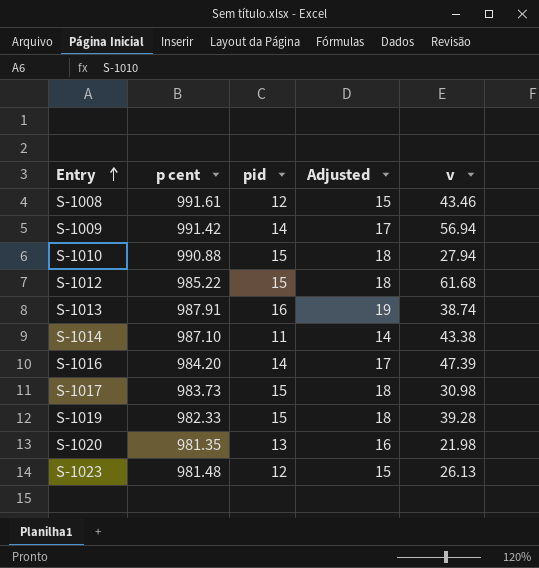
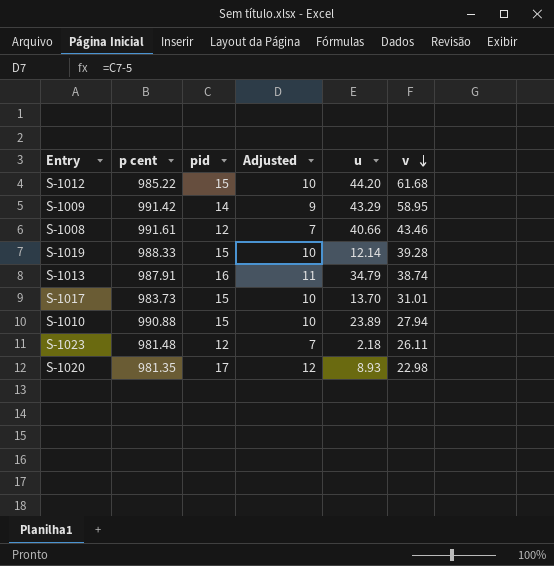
row order: Entry ascending -> v descending
column Adjusted | formula: [pid] + 3 -> [pid] - 5
column u | position: none -> 5
row S-1014: 987.10 | 11 | 14 | 43.38 -> none
row S-1016: 984.20 | 14 | 17 | 47.39 -> none
S-1009 | v: 56.94 -> 58.95
S-1019 | p cent: 982.33 -> 988.33
S-1017 | v: 30.98 -> 31.01
S-1023 | v: 26.13 -> 26.11
S-1020 | pid: 13 -> 17
S-1020 | v: 21.98 -> 22.98

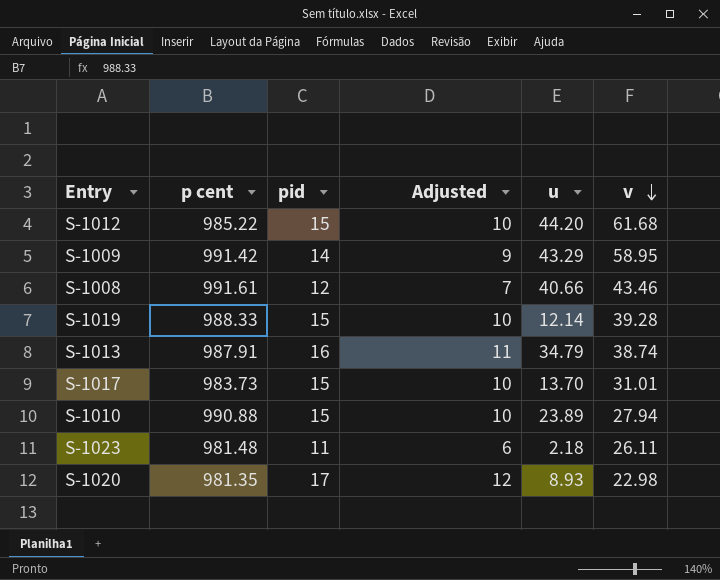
S-1023 | pid: 12 -> 11
S-1023 | Adjusted: 7 -> 6

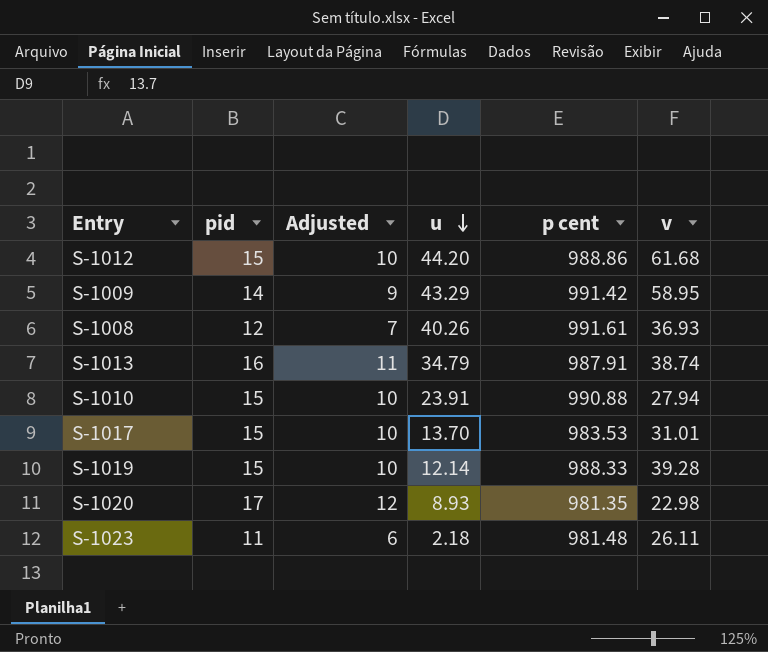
row order: v descending -> u descending
column p cent | position: 2 -> 5
S-1012 | p cent: 985.22 -> 988.86
S-1008 | u: 40.66 -> 40.26
S-1008 | v: 43.46 -> 36.93
S-1010 | u: 23.89 -> 23.91
S-1017 | p cent: 983.73 -> 983.53

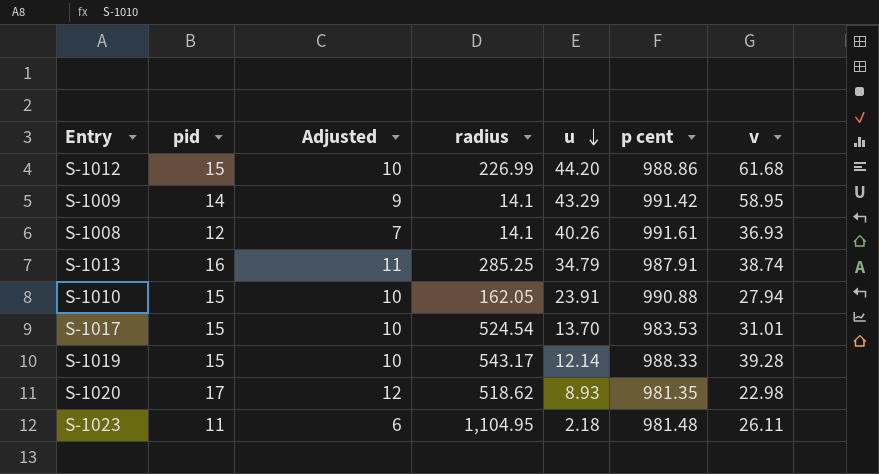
column radius | position: none -> 4

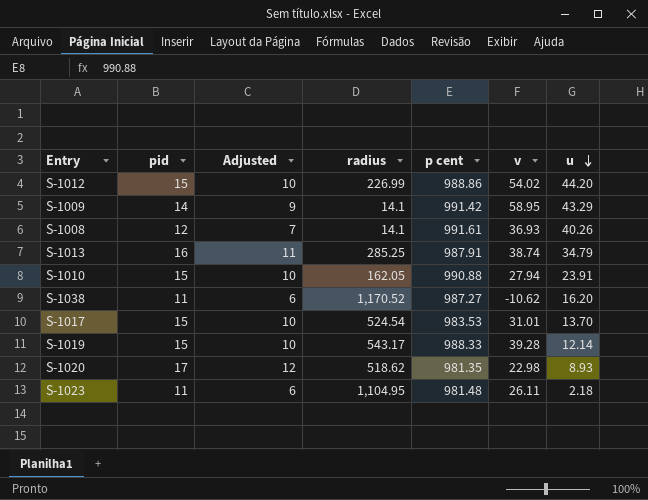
column u | position: 5 -> 7
S-1012 | v: 61.68 -> 54.02
row S-1038: none -> 11 | 6 | 1,170.52 | 987.27 | -10.62 | 16.20

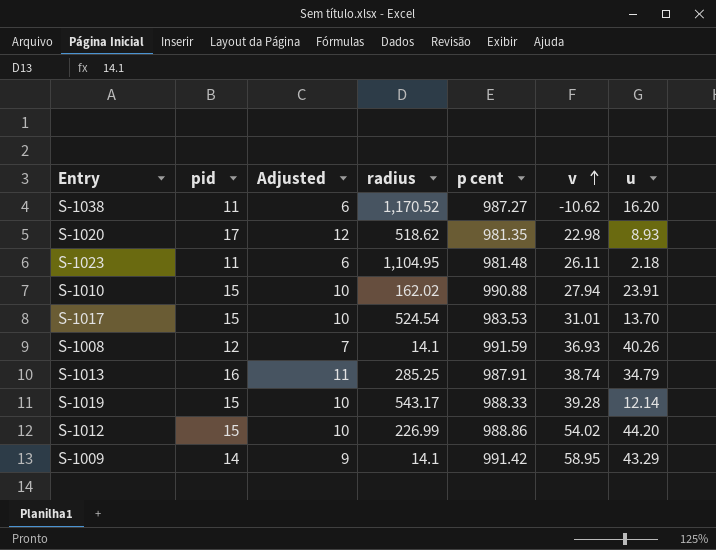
row order: u descending -> v ascending
S-1010 | radius: 162.05 -> 162.02
S-1008 | p cent: 991.61 -> 991.59

